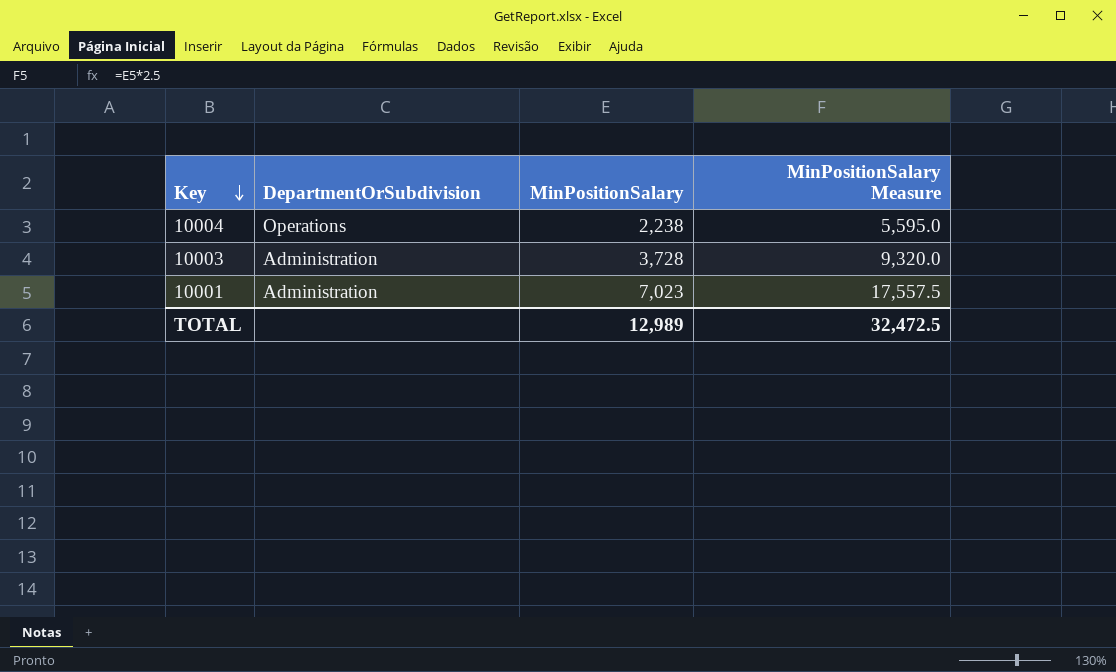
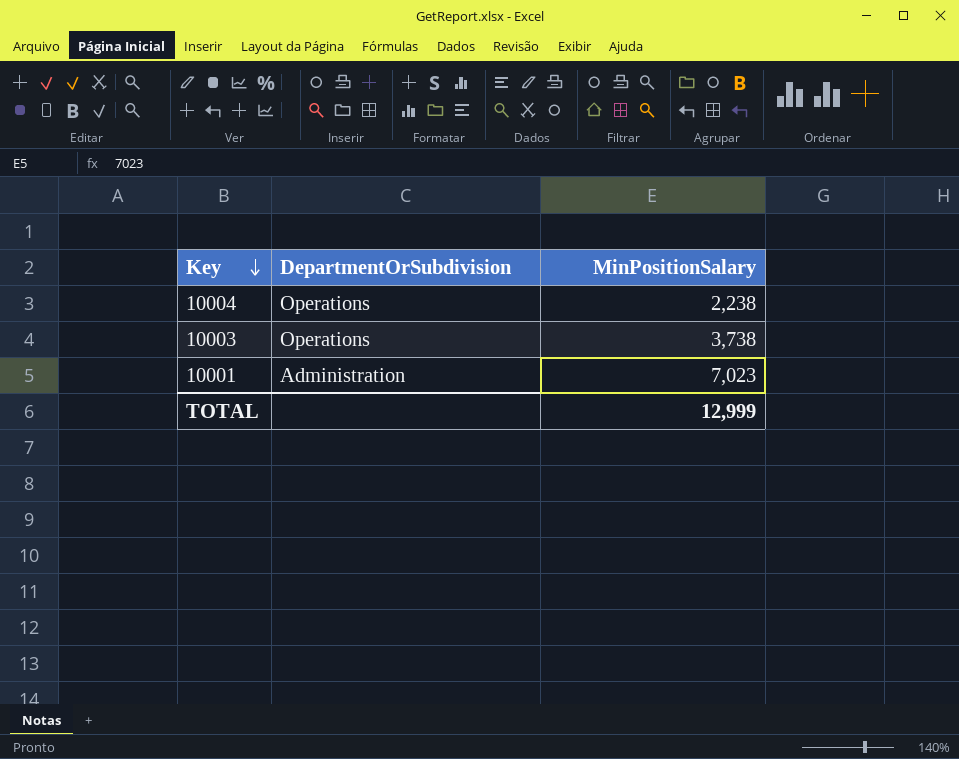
column MinPositionSalary Measure | formula: [MinPositionSalary] * 2.5 -> none
10003 | DepartmentOrSubdivision: Administration -> Operations
10003 | MinPositionSalary: 3,728 -> 3,738
TOTAL | MinPositionSalary: 12,989 -> 12,999

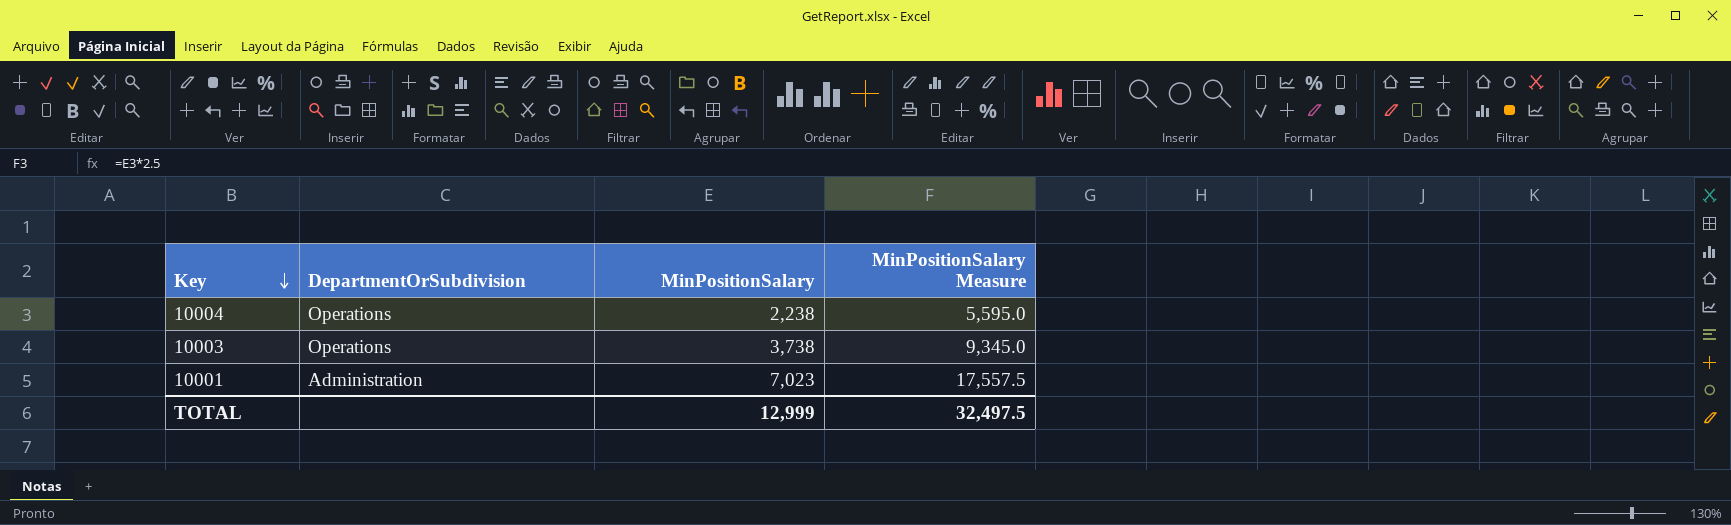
column MinPositionSalary Measure | formula: none -> [MinPositionSalary] * 2.5

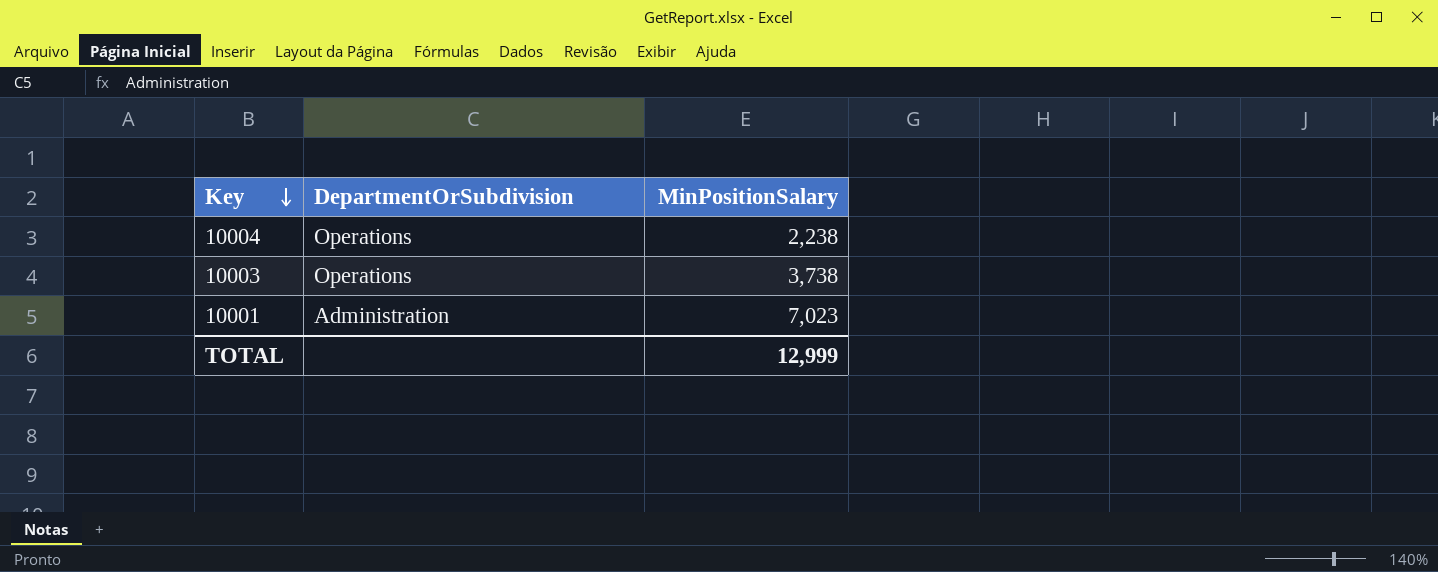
column MinPositionSalary Measure | formula: [MinPositionSalary] * 2.5 -> none

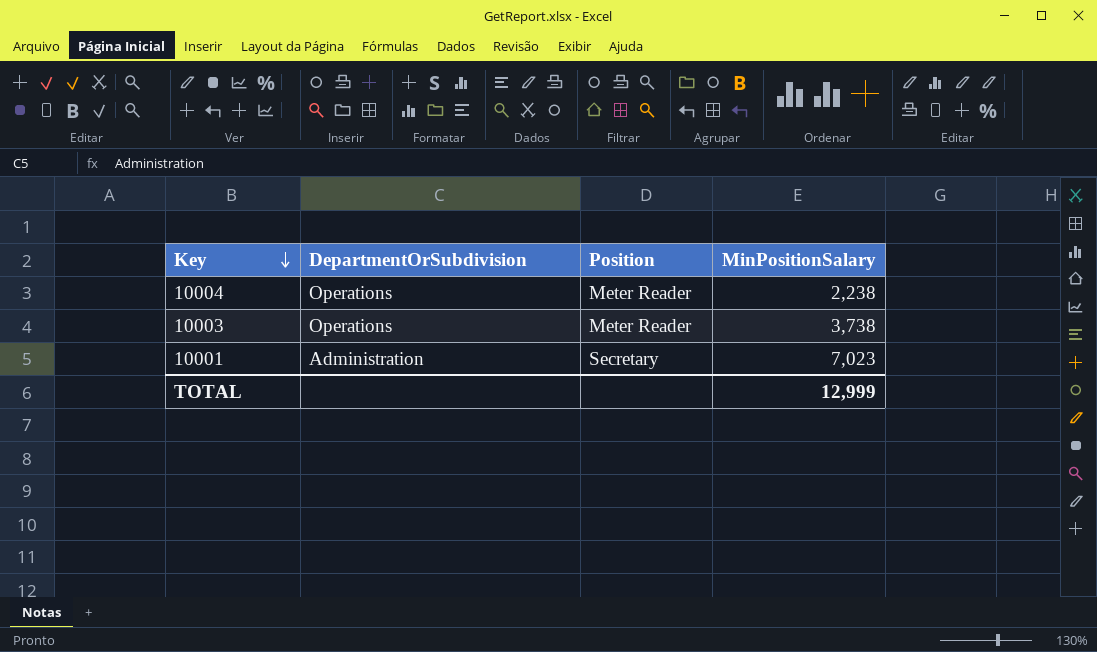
column Position | position: none -> 3

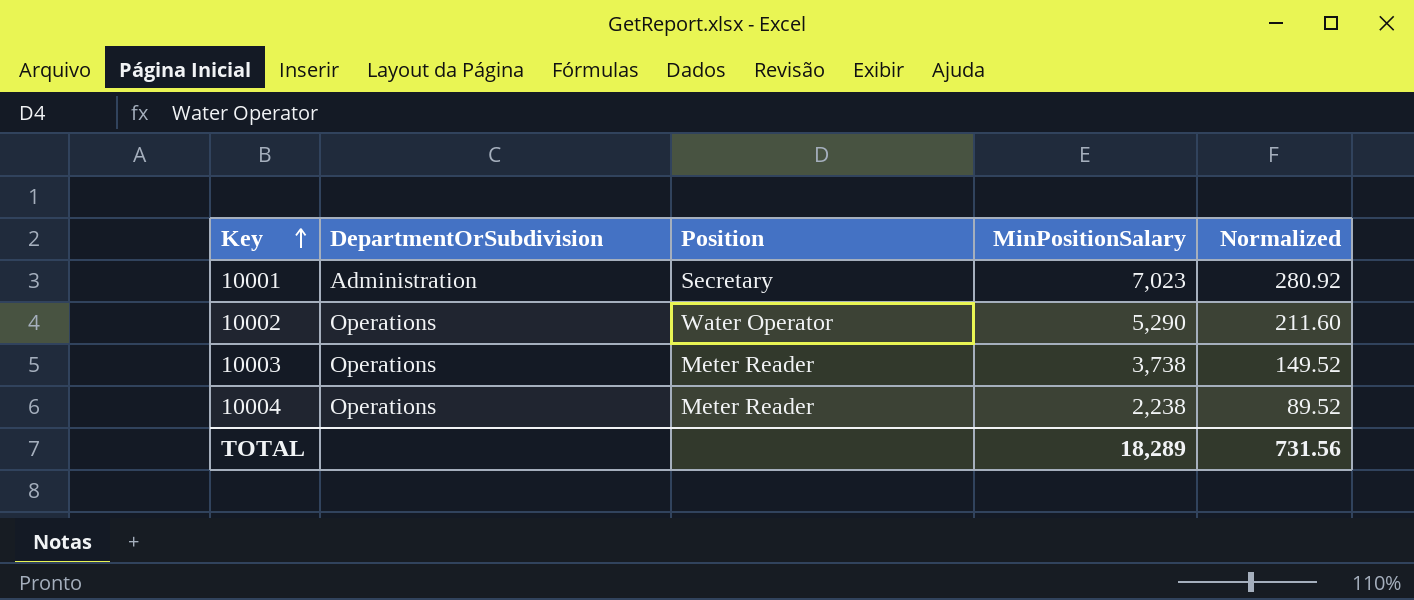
row order: Key descending -> Key ascending
column Normalized | formula: none -> [MinPositionSalary] * 0.04
row 10002: none -> Operations | Water Operator | 5,290 | 211.60
TOTAL | MinPositionSalary: 12,999 -> 18,289

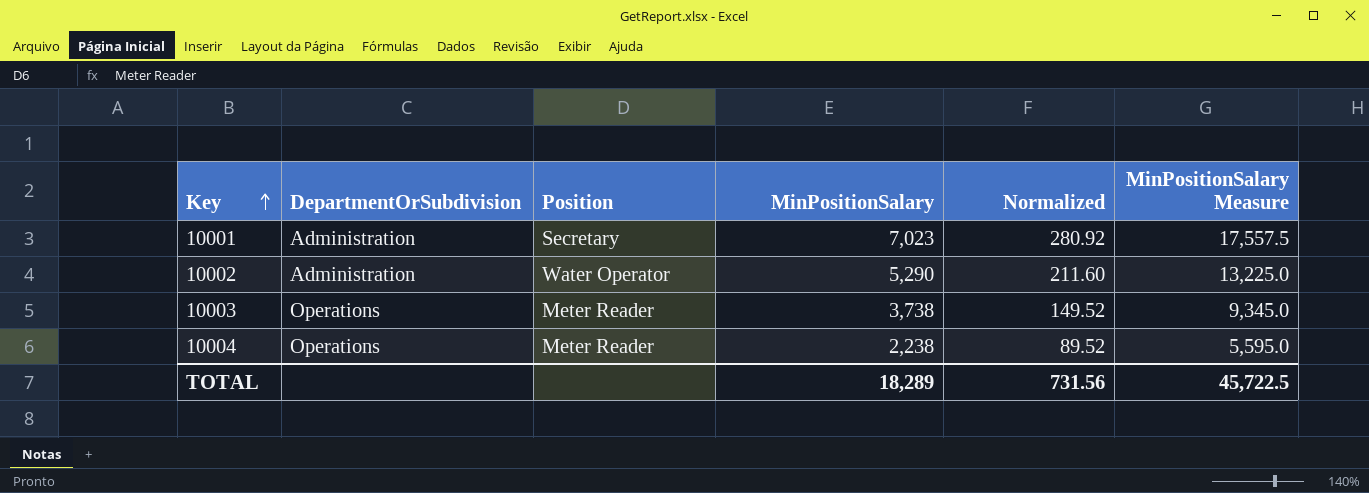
column MinPositionSalary Measure | formula: none -> [MinPositionSalary] * 2.5
10002 | DepartmentOrSubdivision: Operations -> Administration

